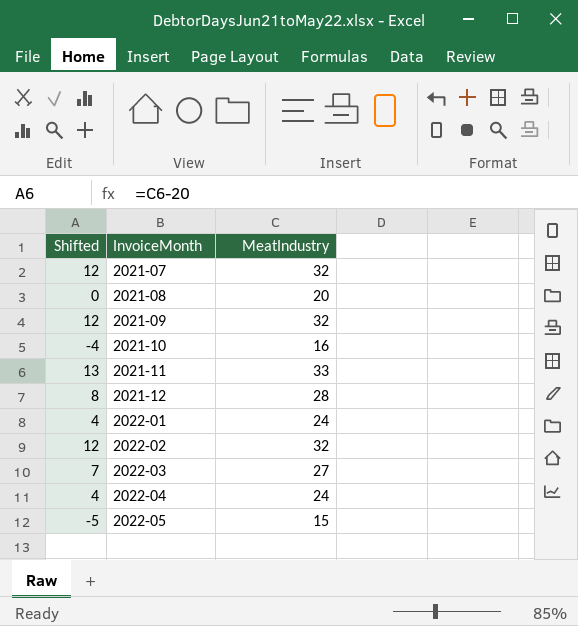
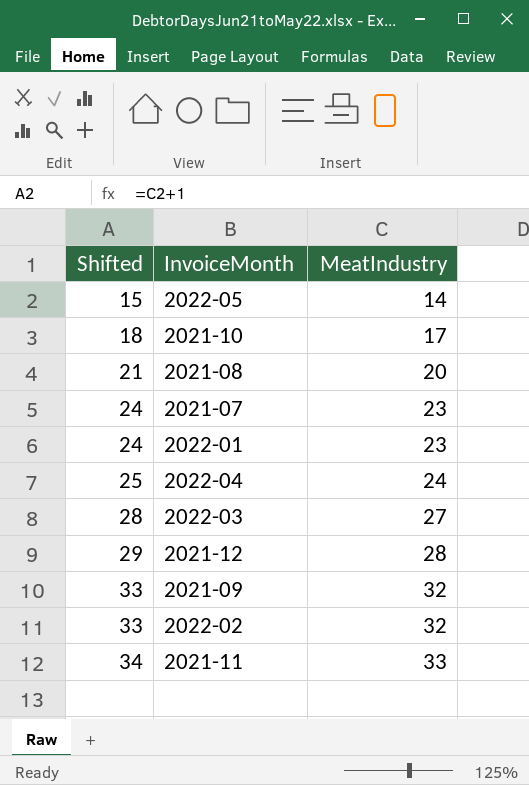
row order: InvoiceMonth ascending -> Shifted ascending
column Shifted | formula: [MeatIndustry] - 20 -> [MeatIndustry] + 1
2022-05 | MeatIndustry: 15 -> 14
2021-10 | MeatIndustry: 16 -> 17
2021-07 | MeatIndustry: 32 -> 23
2022-01 | MeatIndustry: 24 -> 23

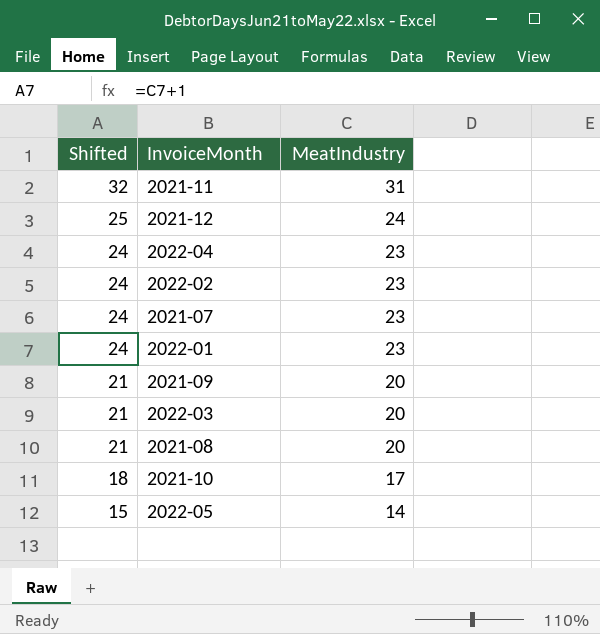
row order: Shifted ascending -> Shifted descending
2021-11 | Shifted: 34 -> 32
2021-11 | MeatIndustry: 33 -> 31
2021-12 | Shifted: 29 -> 25
2021-12 | MeatIndustry: 28 -> 24
2022-04 | Shifted: 25 -> 24
2022-04 | MeatIndustry: 24 -> 23
2022-02 | Shifted: 33 -> 24
2022-02 | MeatIndustry: 32 -> 23
2021-09 | Shifted: 33 -> 21
2021-09 | MeatIndustry: 32 -> 20
2022-03 | Shifted: 28 -> 21
2022-03 | MeatIndustry: 27 -> 20

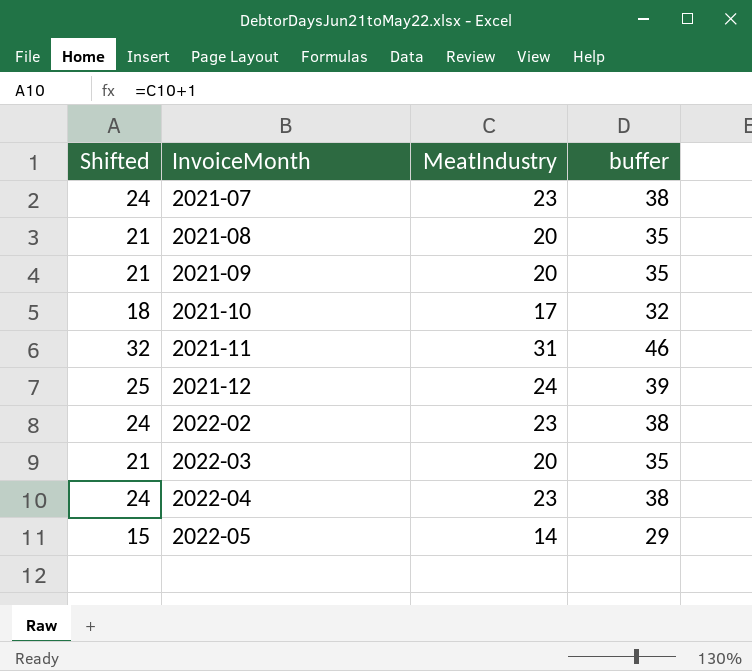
row order: Shifted descending -> InvoiceMonth ascending
column buffer | formula: none -> [MeatIndustry] + 15
row 2022-01: 24 | 23 -> none

